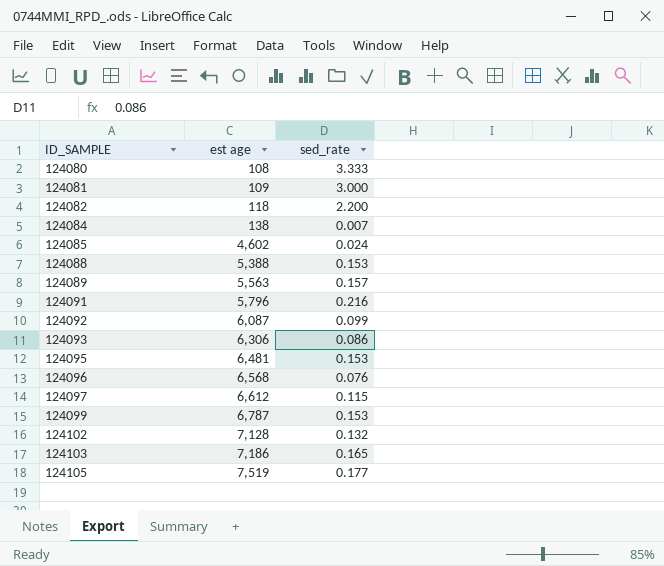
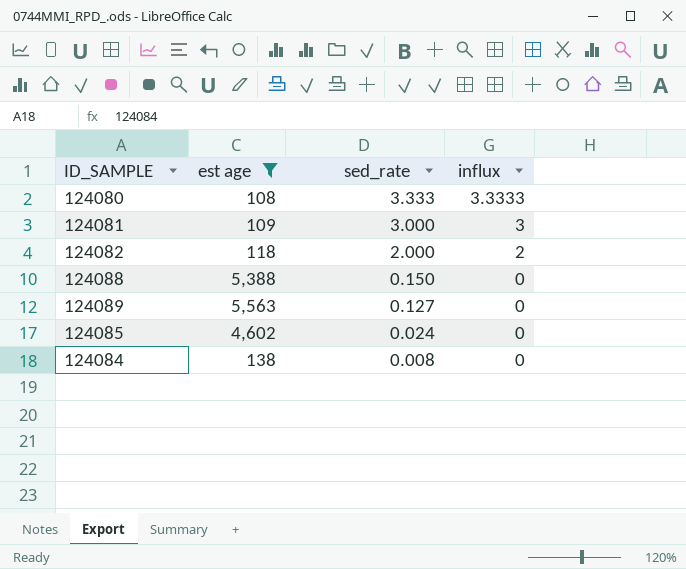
filter: none -> est age <= 5,563
row order: ID_SAMPLE ascending -> sed_rate descending
column influx | position: none -> 4
124082 | sed_rate: 2.200 -> 2.000
124088 | sed_rate: 0.153 -> 0.150
124089 | sed_rate: 0.157 -> 0.127
124084 | sed_rate: 0.007 -> 0.008

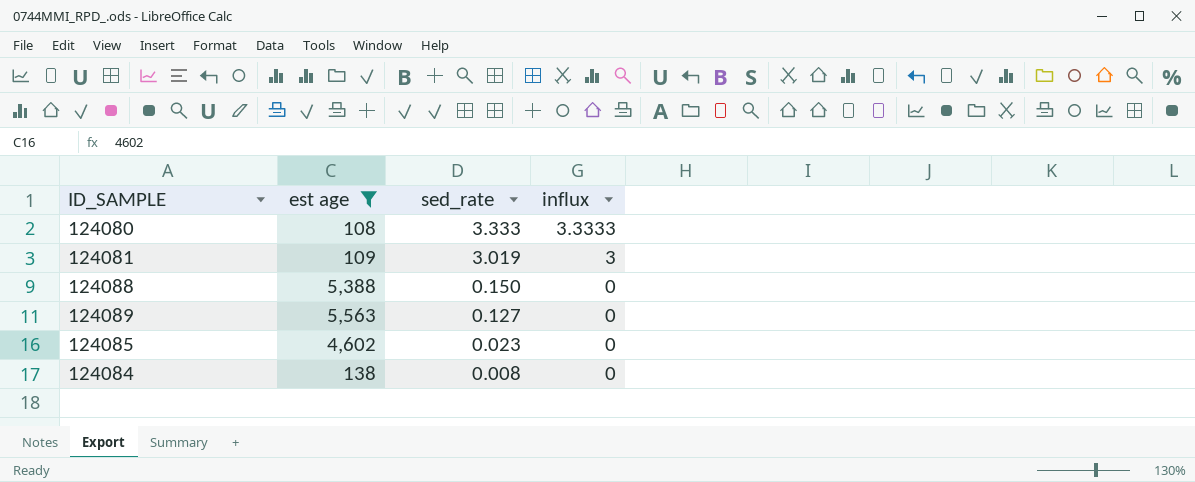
row 124082: 118 | 2.000 | 2 -> none
124081 | sed_rate: 3.000 -> 3.019
124085 | sed_rate: 0.024 -> 0.023

